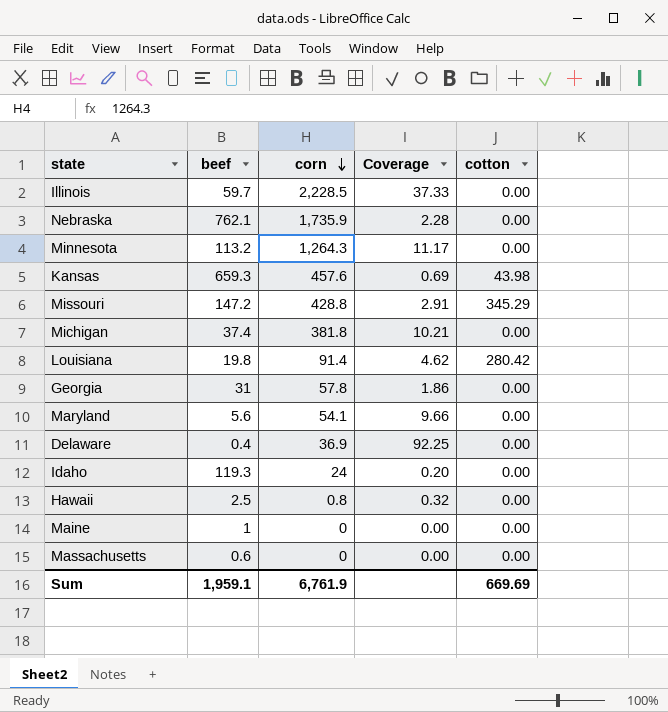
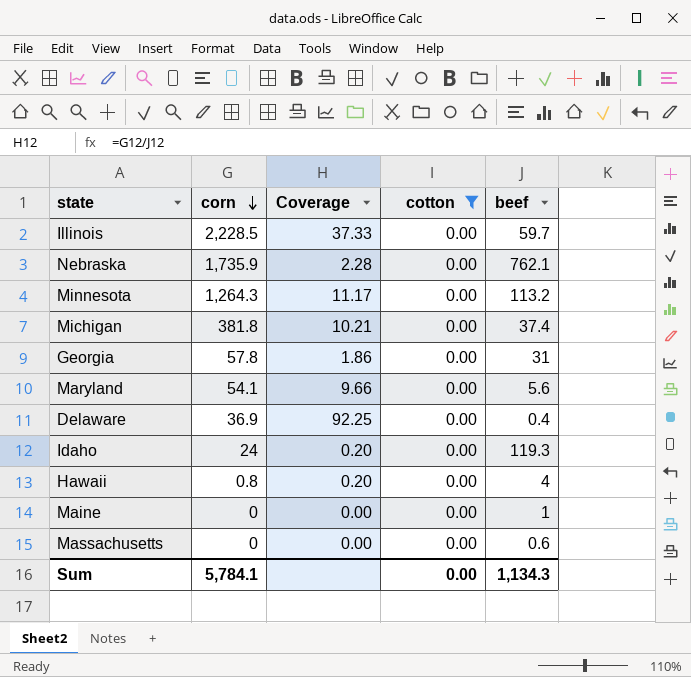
filter: none -> cotton = 0.00
column beef | position: 2 -> 5
Hawaii | Coverage: 0.32 -> 0.20
Hawaii | beef: 2.5 -> 4
Sum | corn: 6,761.9 -> 5,784.1
Sum | cotton: 669.69 -> 0.00
Sum | beef: 1,959.1 -> 1,134.3

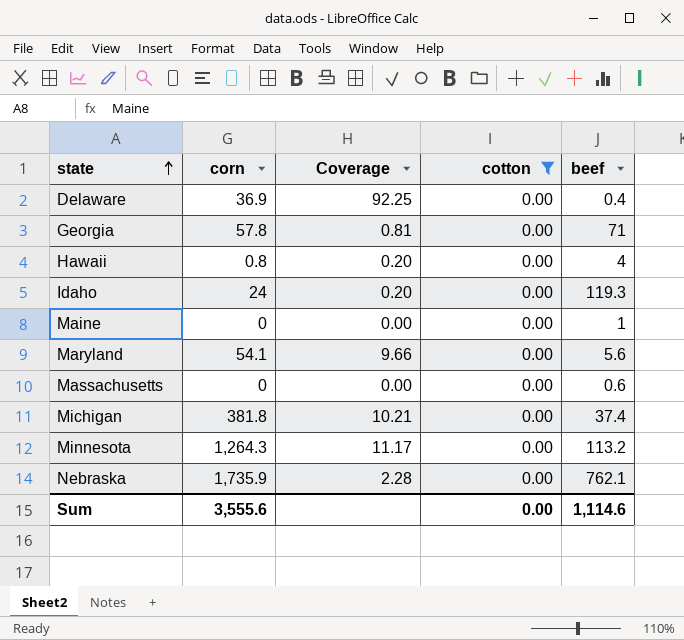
row order: corn descending -> state ascending
row Illinois: 2,228.5 | 37.33 | 0.00 | 59.7 -> none
Georgia | Coverage: 1.86 -> 0.81
Georgia | beef: 31 -> 71
Sum | corn: 5,784.1 -> 3,555.6
Sum | beef: 1,134.3 -> 1,114.6

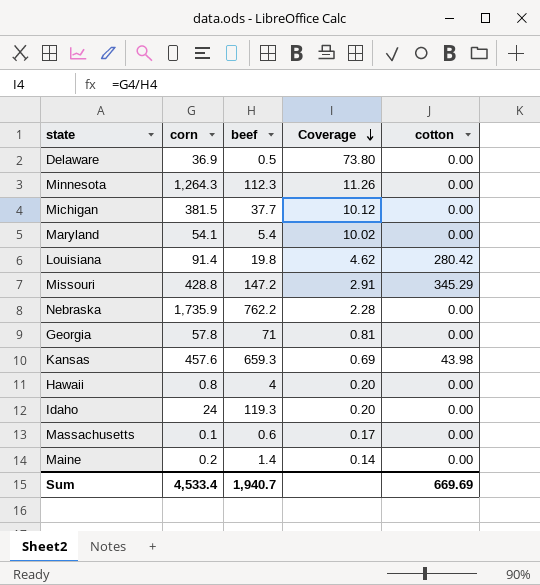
filter: cotton = 0.00 -> none
row order: state ascending -> Coverage descending
column beef | position: 5 -> 3
Delaware | beef: 0.4 -> 0.5
Delaware | Coverage: 92.25 -> 73.80
Minnesota | beef: 113.2 -> 112.3
Minnesota | Coverage: 11.17 -> 11.26
Michigan | corn: 381.8 -> 381.5
Michigan | beef: 37.4 -> 37.7
Michigan | Coverage: 10.21 -> 10.12
Maryland | beef: 5.6 -> 5.4
Maryland | Coverage: 9.66 -> 10.02
Nebraska | beef: 762.1 -> 762.2
Massachusetts | corn: 0 -> 0.1
Massachusetts | Coverage: 0.00 -> 0.17
Maine | corn: 0 -> 0.2
Maine | beef: 1 -> 1.4
Maine | Coverage: 0.00 -> 0.14
Sum | corn: 3,555.6 -> 4,533.4
Sum | beef: 1,114.6 -> 1,940.7
Sum | cotton: 0.00 -> 669.69

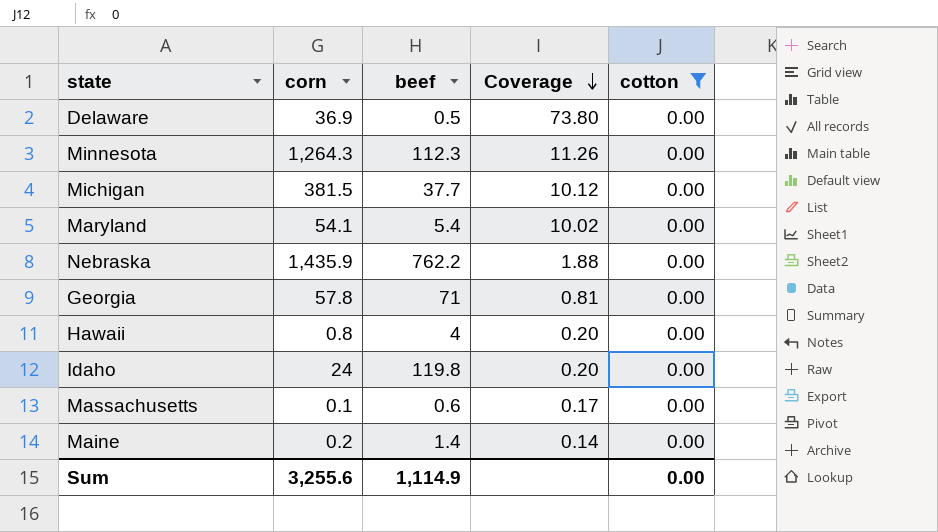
filter: none -> cotton = 0.00
Nebraska | corn: 1,735.9 -> 1,435.9
Nebraska | Coverage: 2.28 -> 1.88
Idaho | beef: 119.3 -> 119.8
Sum | corn: 4,533.4 -> 3,255.6
Sum | beef: 1,940.7 -> 1,114.9
Sum | cotton: 669.69 -> 0.00

